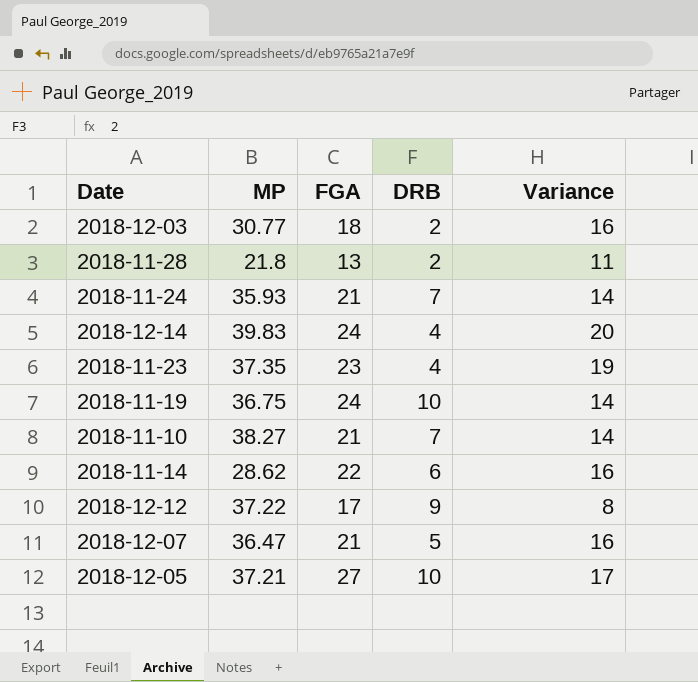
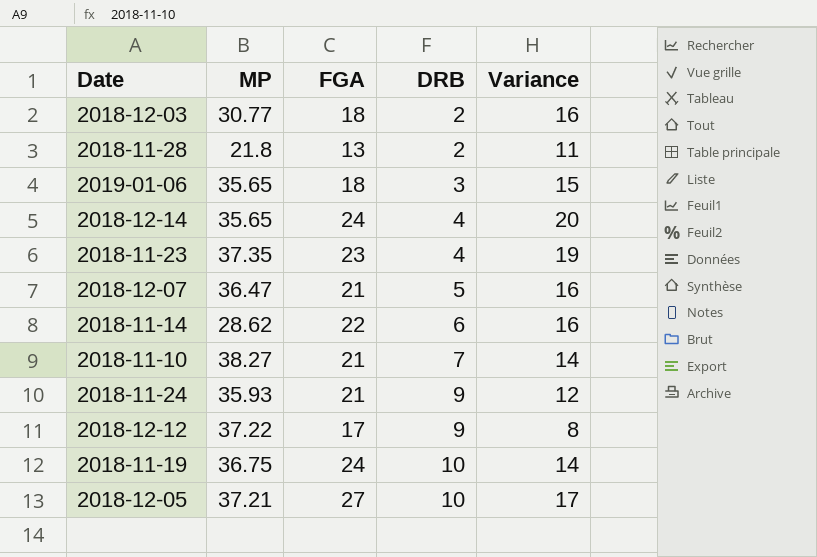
row order: none -> DRB ascending
row 2019-01-06: none -> 35.65 | 18 | 3 | 15
2018-12-14 | MP: 39.83 -> 35.65
2018-11-24 | DRB: 7 -> 9
2018-11-24 | Variance: 14 -> 12

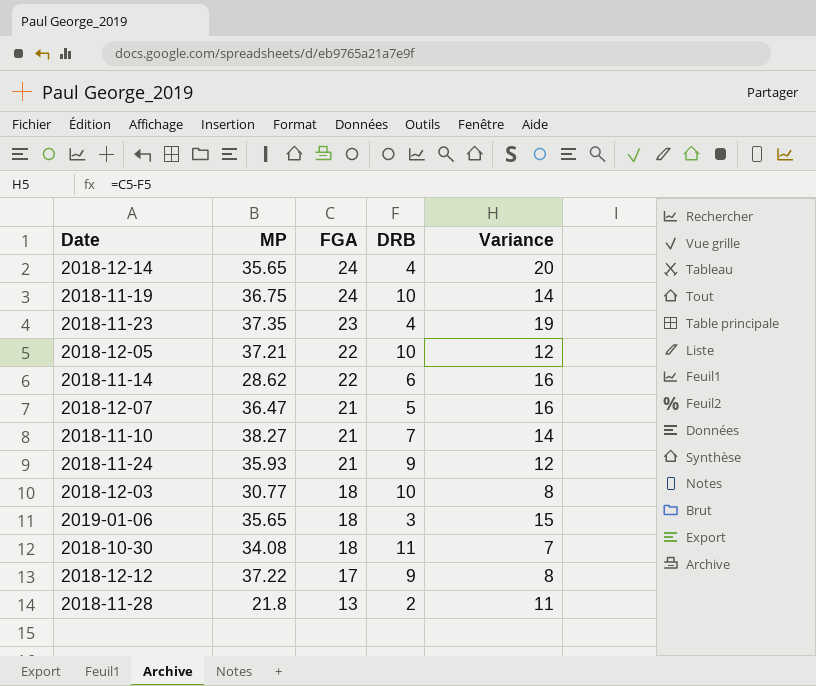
row order: DRB ascending -> FGA descending
2018-12-05 | FGA: 27 -> 22
2018-12-05 | Variance: 17 -> 12
2018-12-03 | DRB: 2 -> 10
2018-12-03 | Variance: 16 -> 8
row 2018-10-30: none -> 34.08 | 18 | 11 | 7

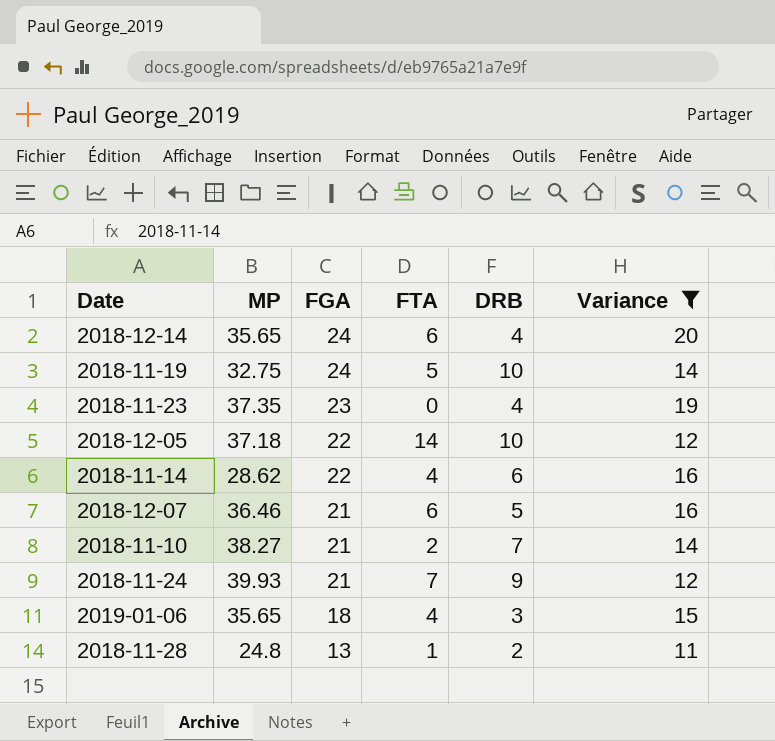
filter: none -> Variance >= 11
column FTA | position: none -> 4
2018-11-19 | MP: 36.75 -> 32.75
2018-12-05 | MP: 37.21 -> 37.18
2018-12-07 | MP: 36.47 -> 36.46
2018-11-24 | MP: 35.93 -> 39.93
2018-11-28 | MP: 21.8 -> 24.8

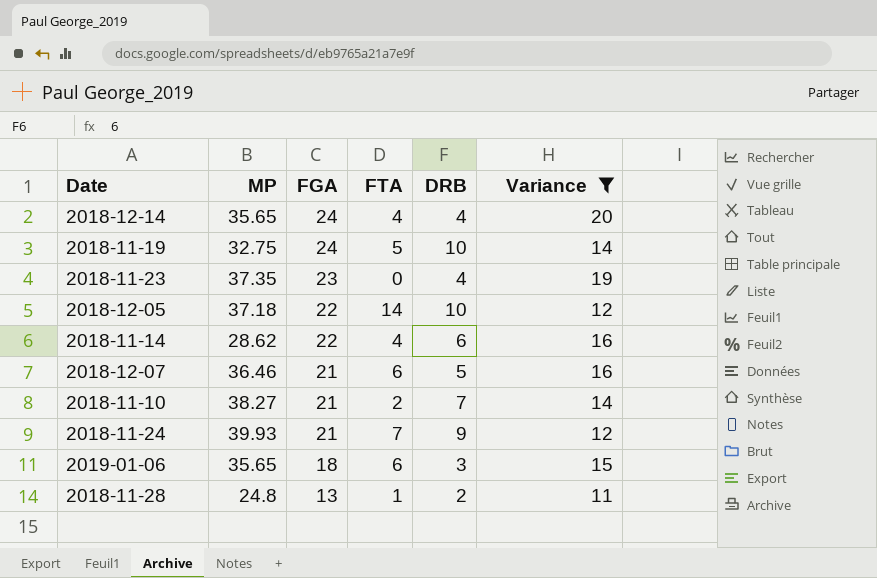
2018-12-14 | FTA: 6 -> 4
2019-01-06 | FTA: 4 -> 6

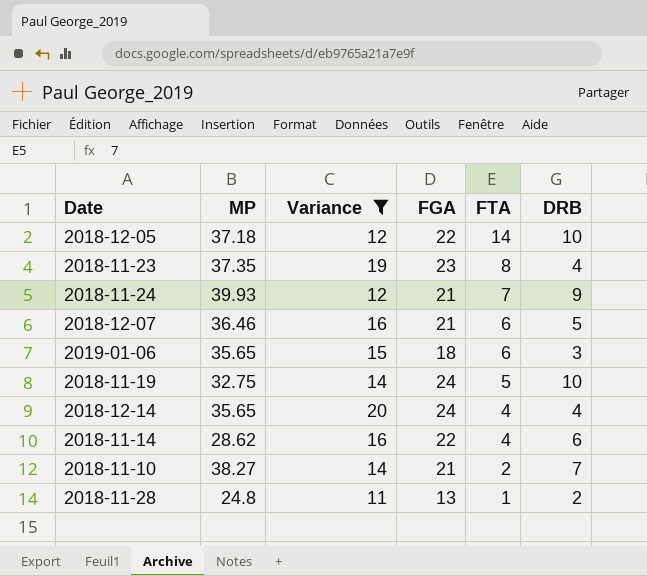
row order: FGA descending -> FTA descending
column Variance | position: 6 -> 3
2018-11-23 | FTA: 0 -> 8

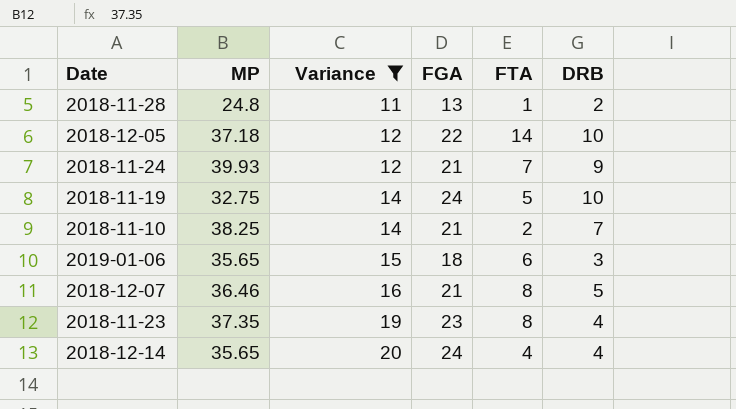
row order: FTA descending -> Variance ascending
row 2018-11-14: 28.62 | 16 | 22 | 4 | 6 -> none
2018-11-10 | MP: 38.27 -> 38.25
2018-12-07 | FTA: 6 -> 8

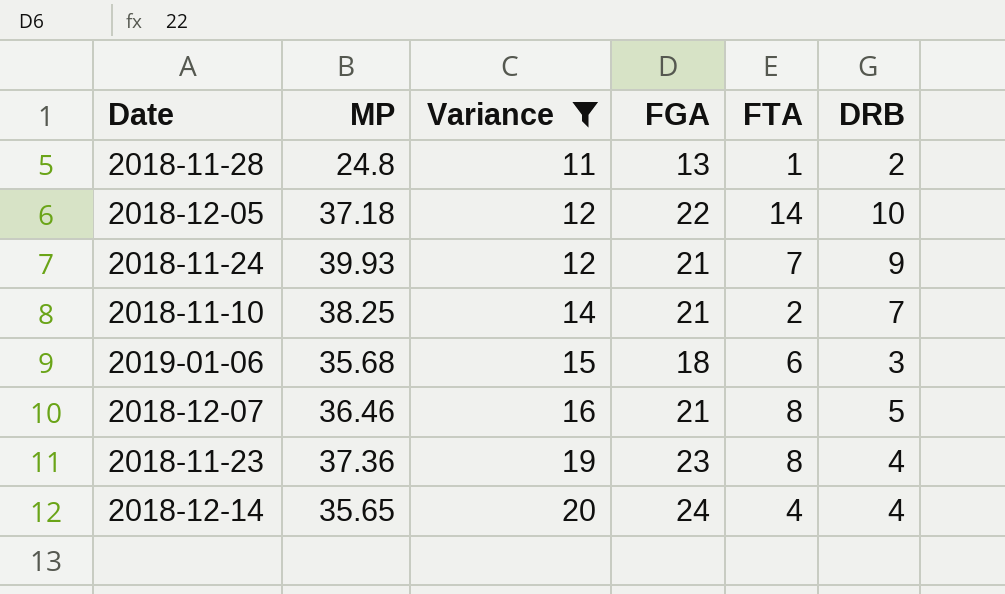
row 2018-11-19: 32.75 | 14 | 24 | 5 | 10 -> none
2019-01-06 | MP: 35.65 -> 35.68
2018-11-23 | MP: 37.35 -> 37.36

